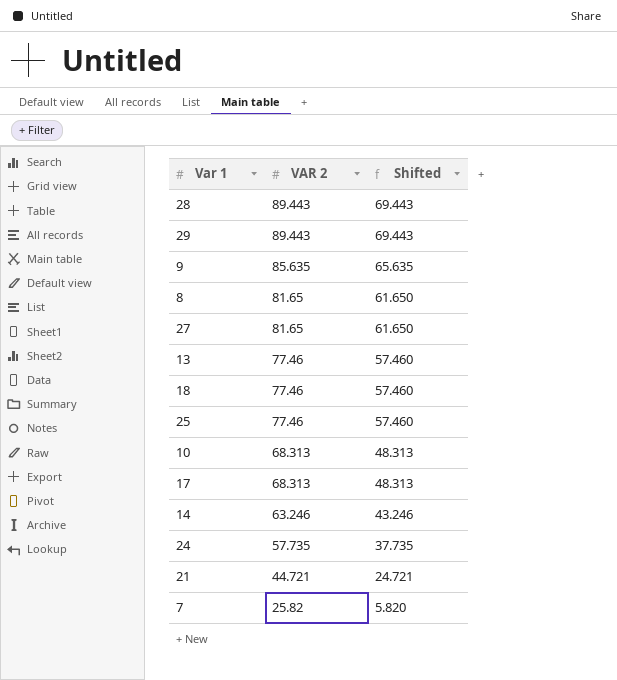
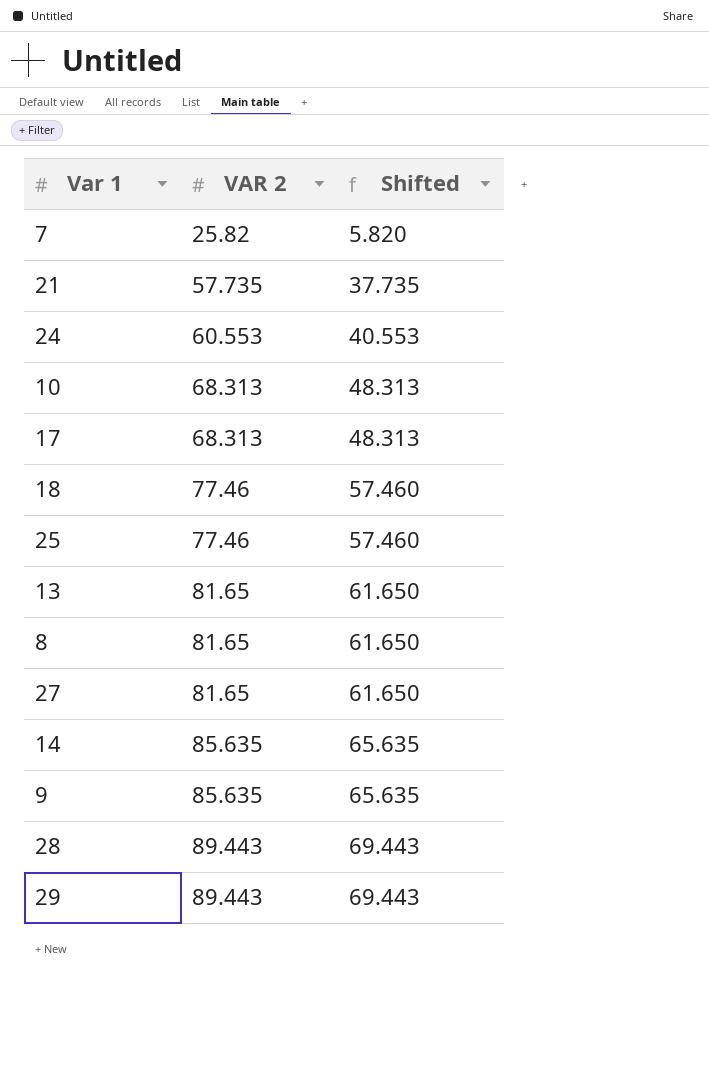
row order: VAR 2 descending -> VAR 2 ascending
21 | VAR 2: 44.721 -> 57.735
21 | Shifted: 24.721 -> 37.735
24 | VAR 2: 57.735 -> 60.553
24 | Shifted: 37.735 -> 40.553
13 | VAR 2: 77.46 -> 81.65
13 | Shifted: 57.460 -> 61.650
14 | VAR 2: 63.246 -> 85.635
14 | Shifted: 43.246 -> 65.635

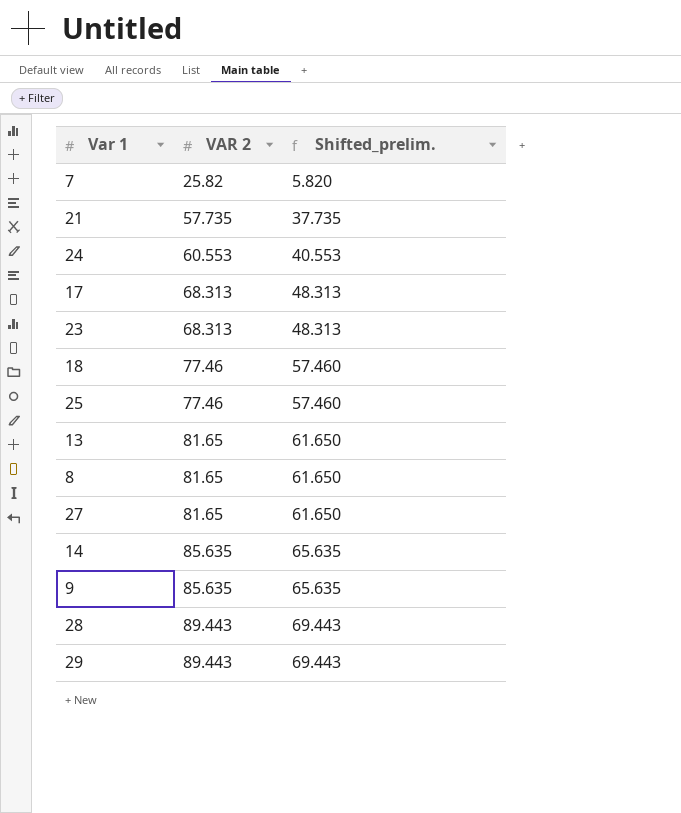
column name: Shifted -> Shifted_prelim.
row 10: 68.313 | 48.313 -> none
row 23: none -> 68.313 | 48.313

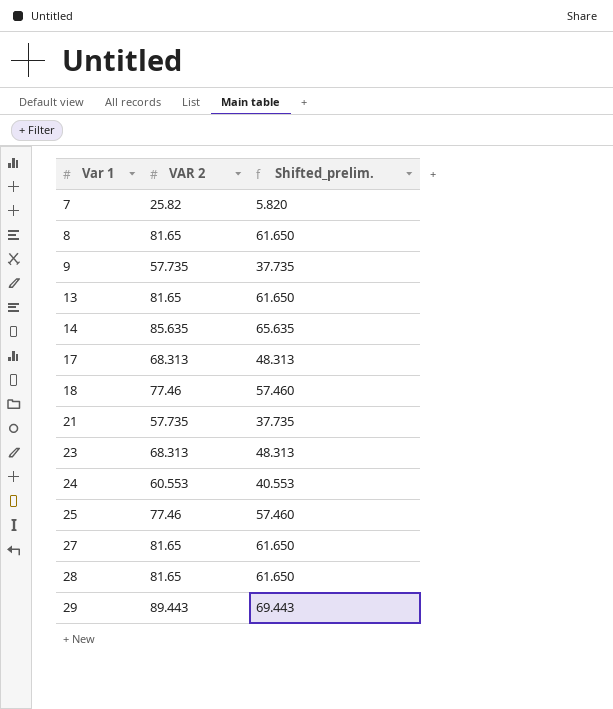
row order: VAR 2 ascending -> Var 1 ascending
9 | VAR 2: 85.635 -> 57.735
9 | Shifted_prelim.: 65.635 -> 37.735
28 | VAR 2: 89.443 -> 81.65
28 | Shifted_prelim.: 69.443 -> 61.650

